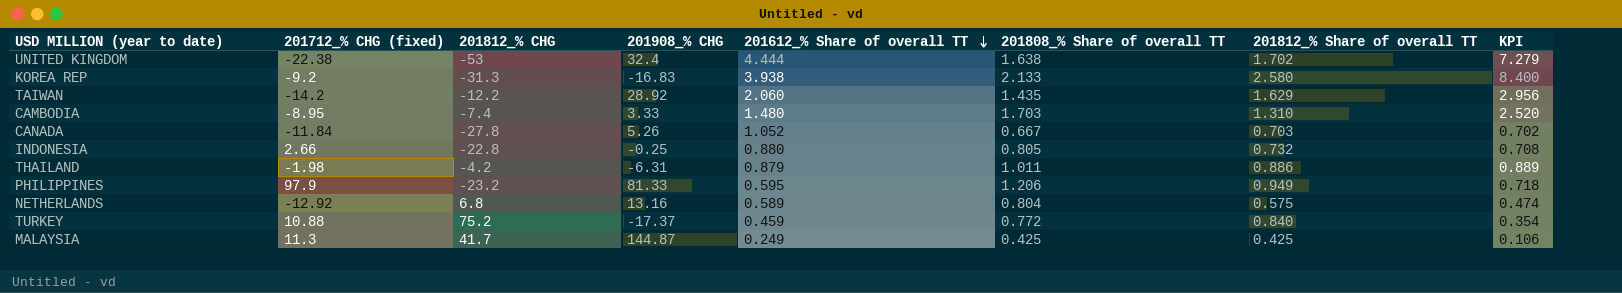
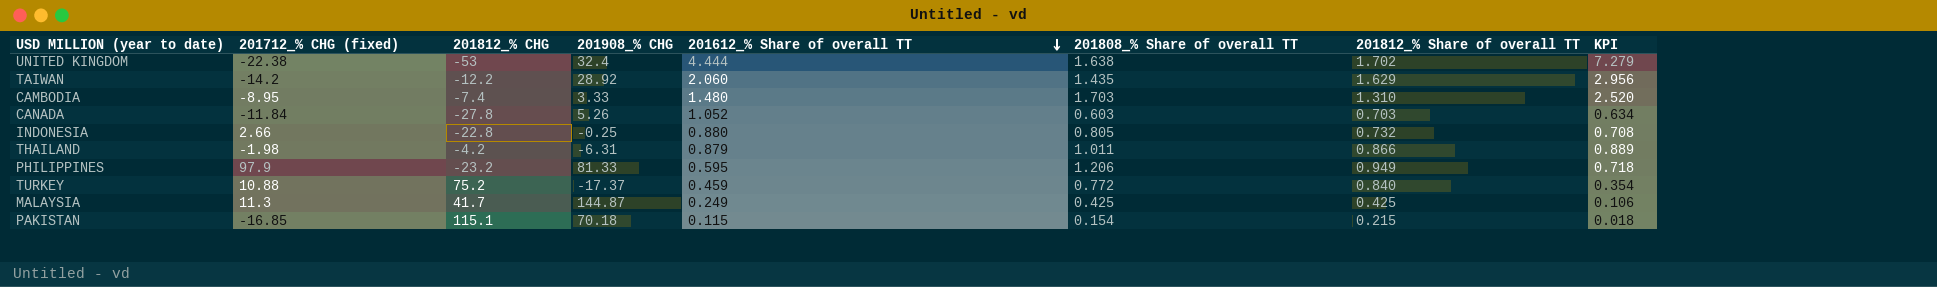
row KOREA REP: -9.2 | -31.3 | -16.83 | 3.938 | 2.133 | 2.580 | 8.400 -> none
row NETHERLANDS: -12.92 | 6.8 | 13.16 | 0.589 | 0.804 | 0.575 | 0.474 -> none
CANADA | 201808_% Share of overall TT: 0.667 -> 0.603
CANADA | KPI: 0.702 -> 0.634
THAILAND | 201812_% Share of overall TT: 0.886 -> 0.866
row PAKISTAN: none -> -16.85 | 115.1 | 70.18 | 0.115 | 0.154 | 0.215 | 0.018

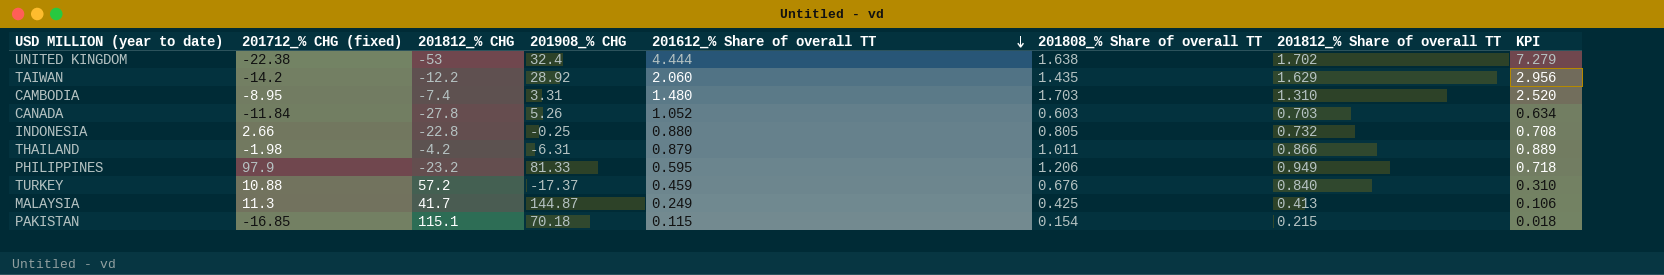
CAMBODIA | 201908_% CHG: 3.33 -> 3.31
TURKEY | 201812_% CHG: 75.2 -> 57.2
TURKEY | 201808_% Share of overall TT: 0.772 -> 0.676
TURKEY | KPI: 0.354 -> 0.310
MALAYSIA | 201812_% Share of overall TT: 0.425 -> 0.413

